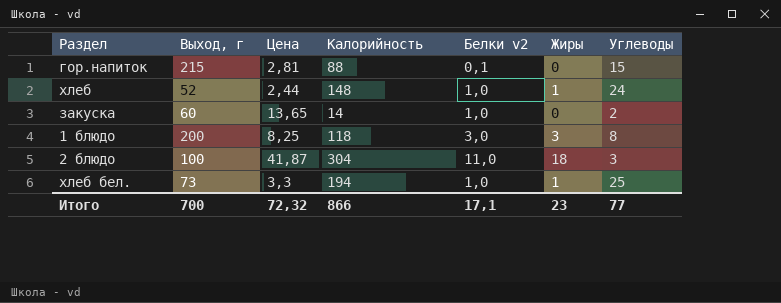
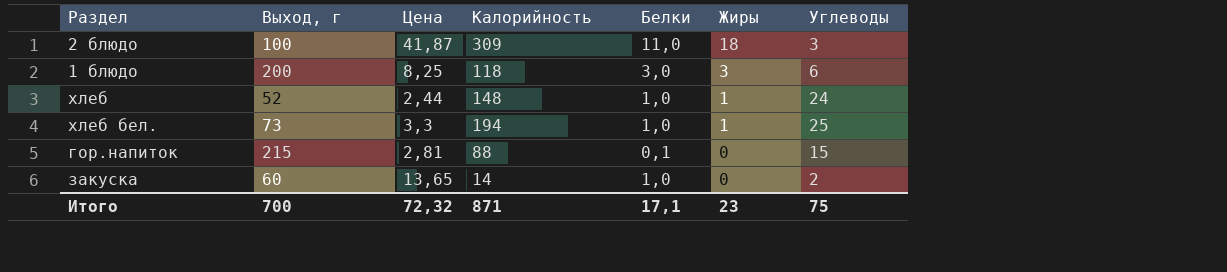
row order: none -> Жиры descending
column name: Белки v2 -> Белки
2 блюдо | Калорийность: 304 -> 309
1 блюдо | Углеводы: 8 -> 6
Итого | Калорийность: 866 -> 871
Итого | Углеводы: 77 -> 75

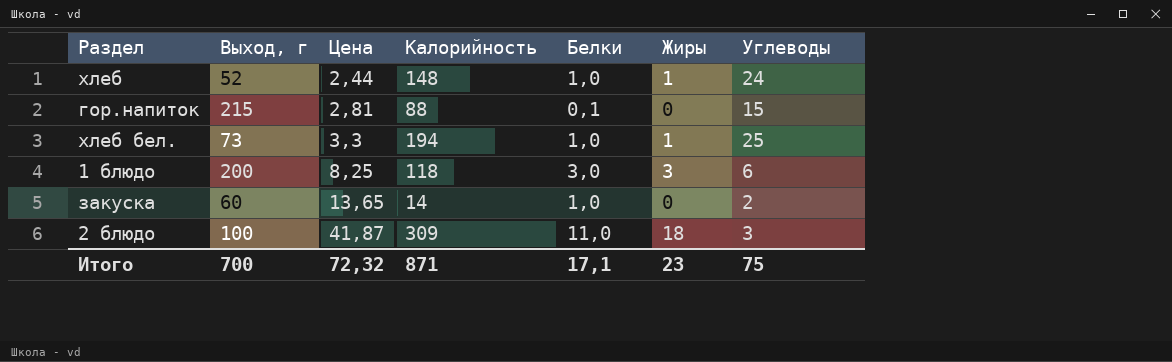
row order: Жиры descending -> Цена ascending

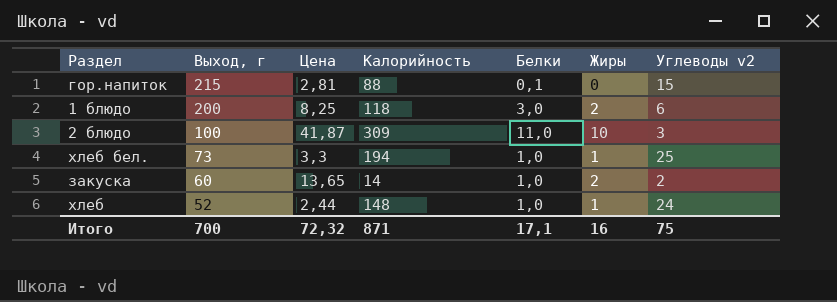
row order: Цена ascending -> Выход, г descending
column name: Углеводы -> Углеводы v2
1 блюдо | Жиры: 3 -> 2
2 блюдо | Жиры: 18 -> 10
закуска | Жиры: 0 -> 2
Итого | Жиры: 23 -> 16

